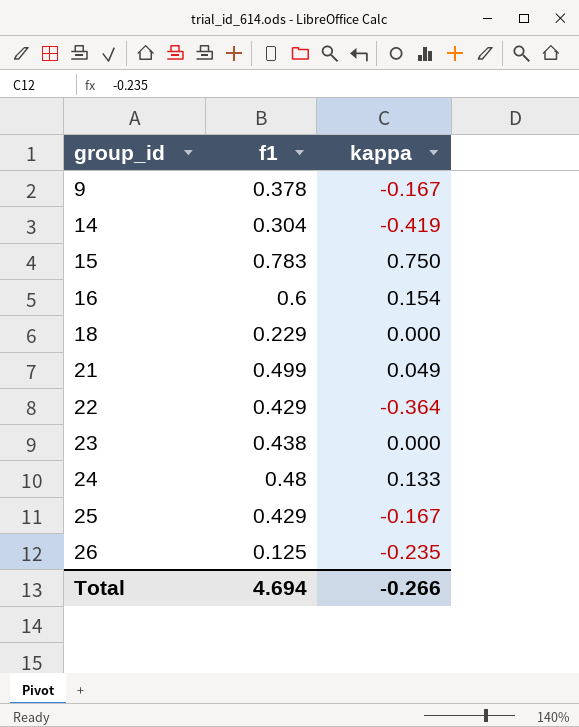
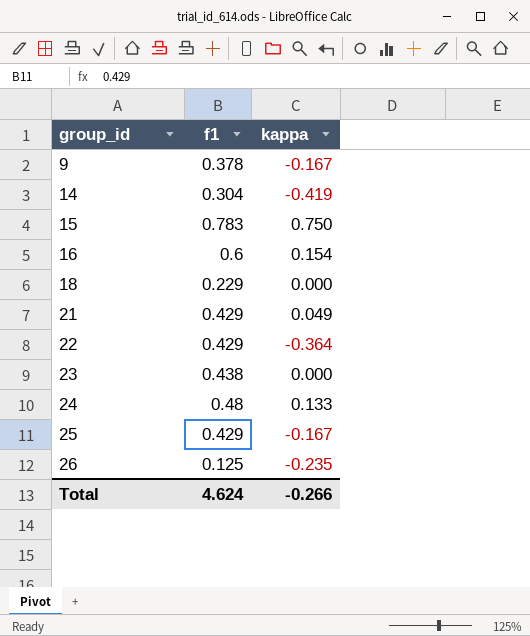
21 | f1: 0.499 -> 0.429
Total | f1: 4.694 -> 4.624

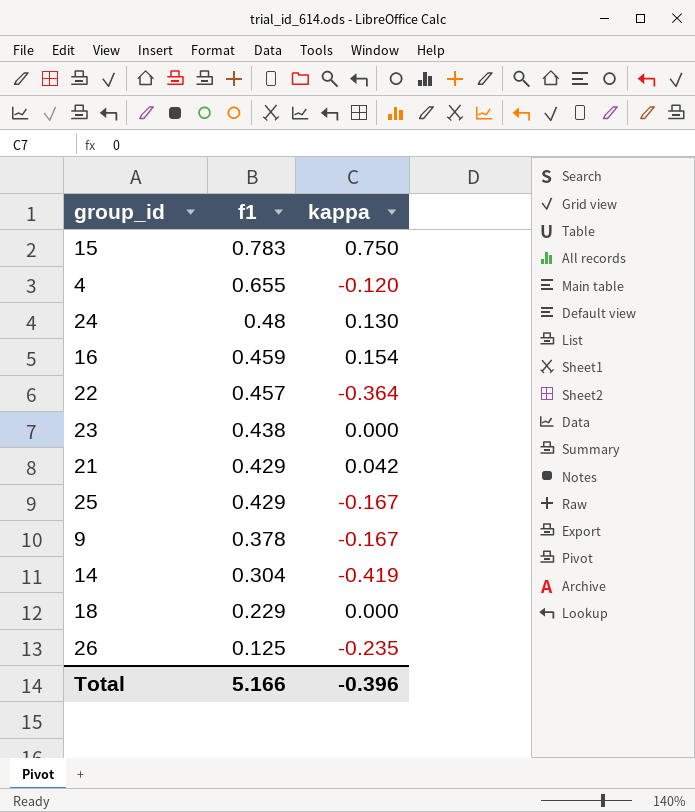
row order: group_id ascending -> f1 descending
row 4: none -> 0.655 | -0.120
24 | kappa: 0.133 -> 0.130
16 | f1: 0.6 -> 0.459
22 | f1: 0.429 -> 0.457
21 | kappa: 0.049 -> 0.042
Total | f1: 4.624 -> 5.166
Total | kappa: -0.266 -> -0.396

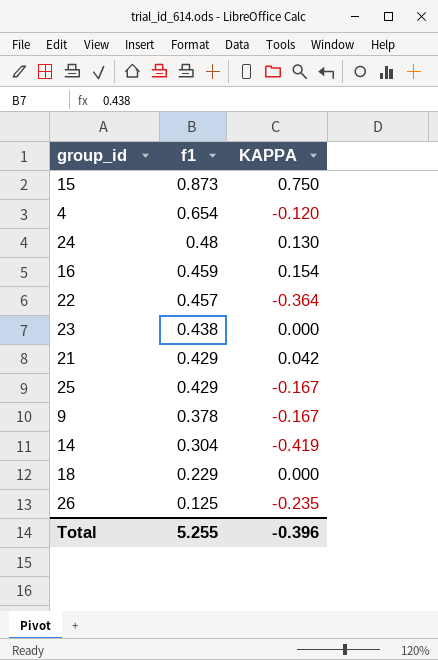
column name: kappa -> KAPPA
15 | f1: 0.783 -> 0.873
4 | f1: 0.655 -> 0.654
Total | f1: 5.166 -> 5.255

